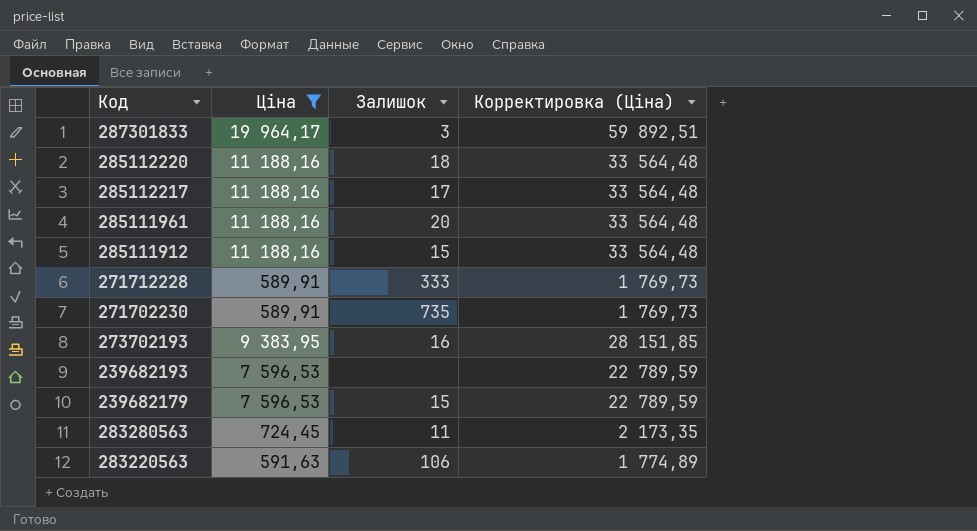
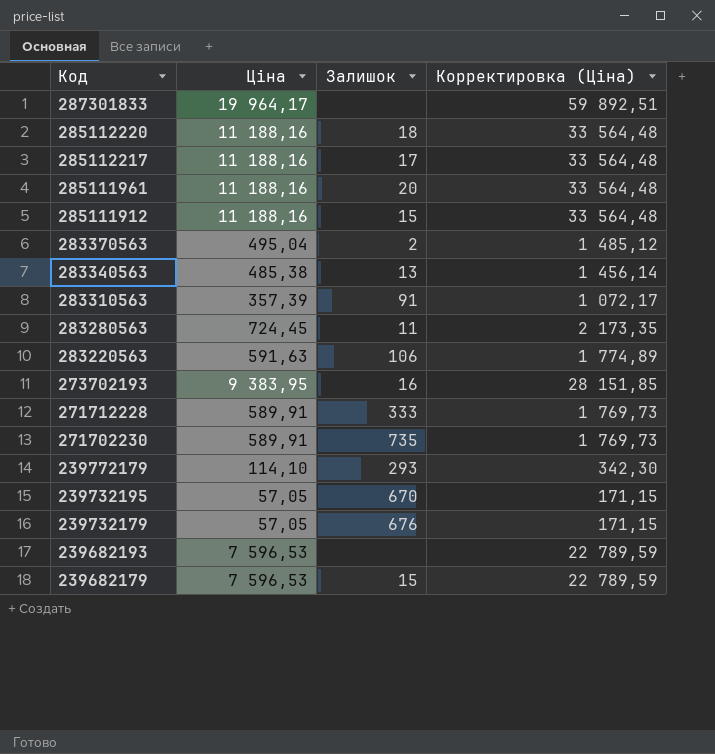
filter: Ціна >= 589,91 -> none
row order: none -> Код descending
287301833 | Залишок: 3 -> none

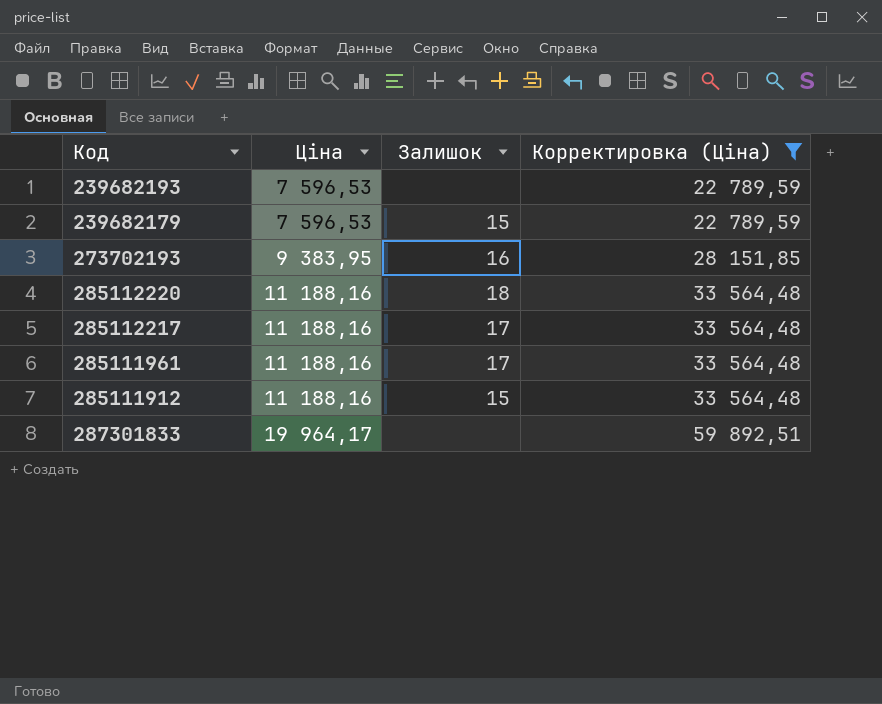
filter: none -> Корректировка (Ціна) >= 22 789,59
row order: Код descending -> Ціна ascending
285111961 | Залишок: 20 -> 17

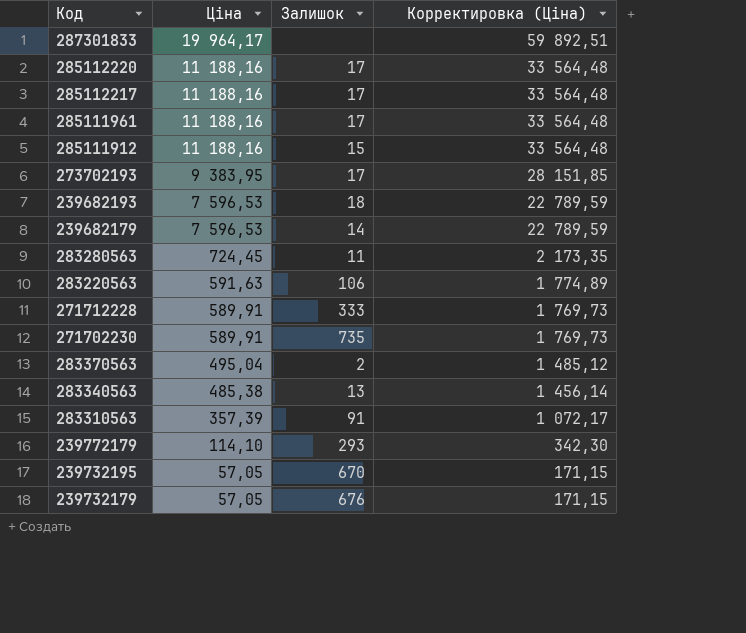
filter: Корректировка (Ціна) >= 22 789,59 -> none
row order: Ціна ascending -> Ціна descending
285112220 | Залишок: 18 -> 17
273702193 | Залишок: 16 -> 17
239682193 | Залишок: none -> 18
239682179 | Залишок: 15 -> 14

